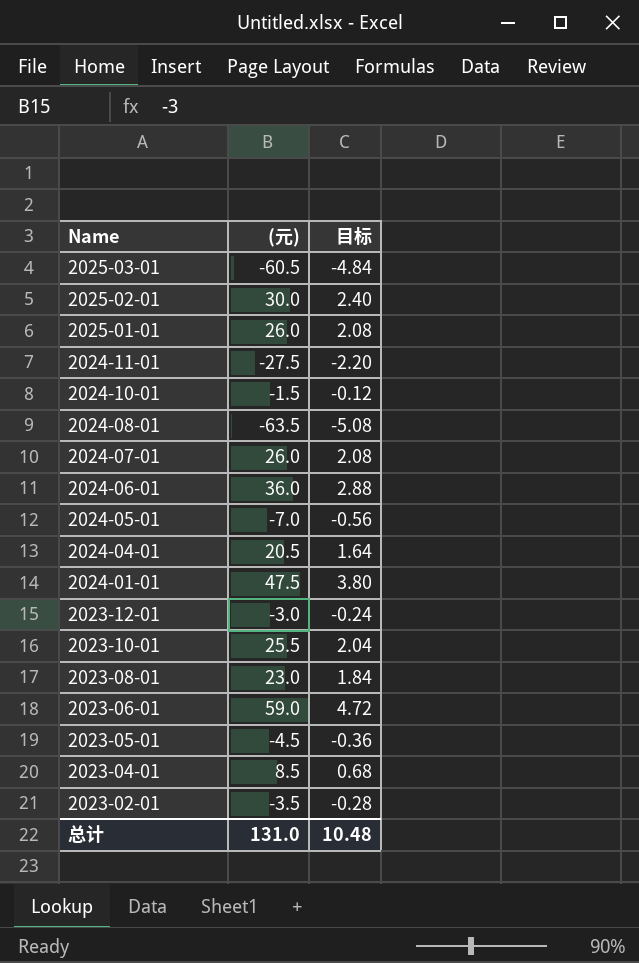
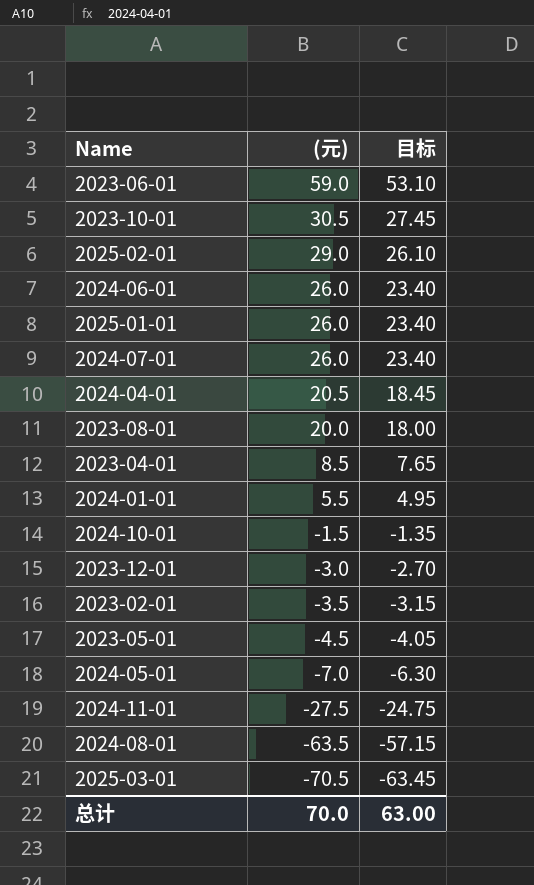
row order: Name descending -> (元) descending
column 目标 | formula: [(元)] * 0.08 -> [(元)] * 0.9
2023-10-01 | (元): 25.5 -> 30.5
2025-02-01 | (元): 30.0 -> 29.0
2024-06-01 | (元): 36.0 -> 26.0
2023-08-01 | (元): 23.0 -> 20.0
2024-01-01 | (元): 47.5 -> 5.5
2025-03-01 | (元): -60.5 -> -70.5
总计 | (元): 131.0 -> 70.0
总计 | 目标: 10.48 -> 63.00

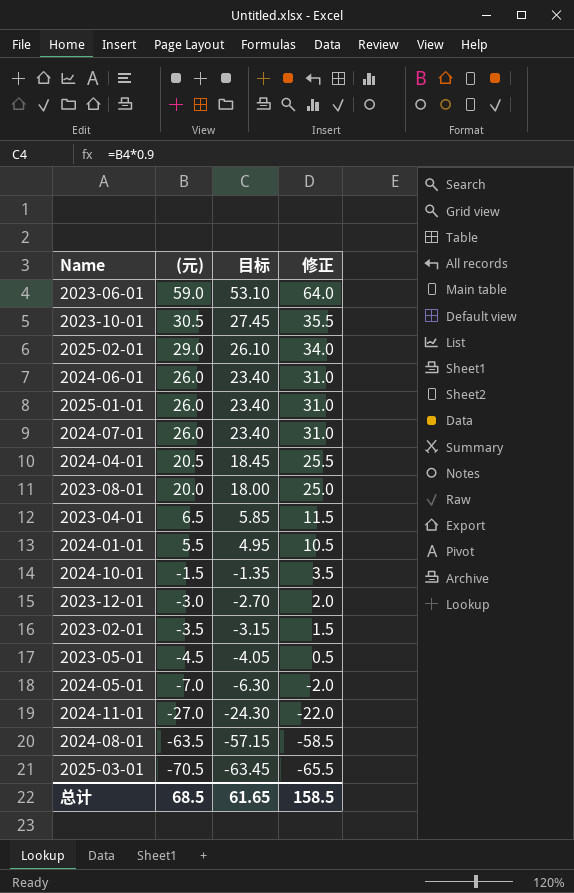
column 修正 | formula: none -> [(元)] + 5
2023-04-01 | (元): 8.5 -> 6.5
2023-04-01 | 目标: 7.65 -> 5.85
2024-11-01 | (元): -27.5 -> -27.0
2024-11-01 | 目标: -24.75 -> -24.30
总计 | (元): 70.0 -> 68.5
总计 | 目标: 63.00 -> 61.65

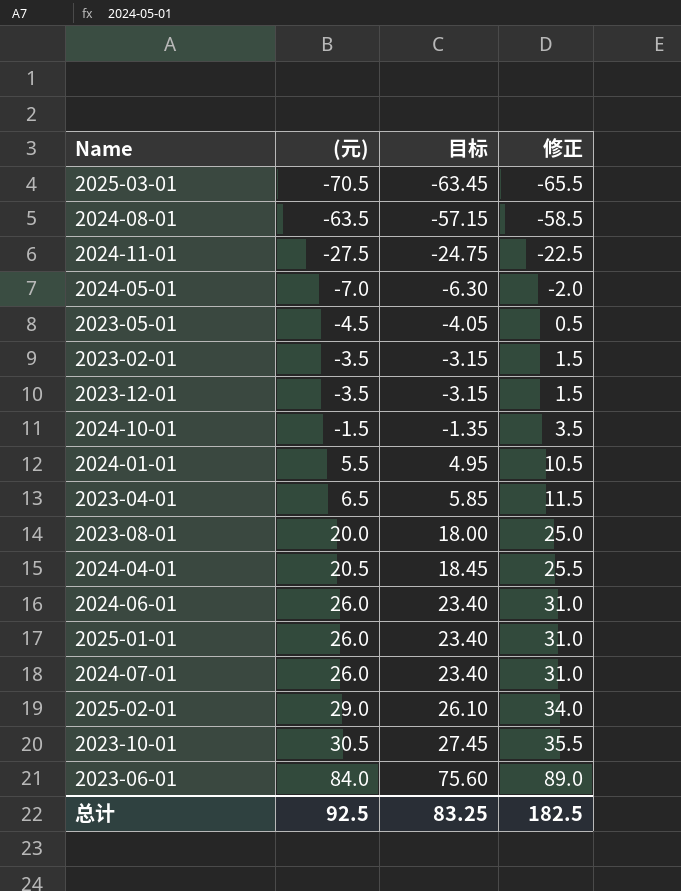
row order: (元) descending -> (元) ascending
2024-11-01 | (元): -27.0 -> -27.5
2024-11-01 | 目标: -24.30 -> -24.75
2024-11-01 | 修正: -22.0 -> -22.5
2023-12-01 | (元): -3.0 -> -3.5
2023-12-01 | 目标: -2.70 -> -3.15
2023-12-01 | 修正: 2.0 -> 1.5
2023-06-01 | (元): 59.0 -> 84.0
2023-06-01 | 目标: 53.10 -> 75.60
2023-06-01 | 修正: 64.0 -> 89.0
总计 | (元): 68.5 -> 92.5
总计 | 目标: 61.65 -> 83.25
总计 | 修正: 158.5 -> 182.5

